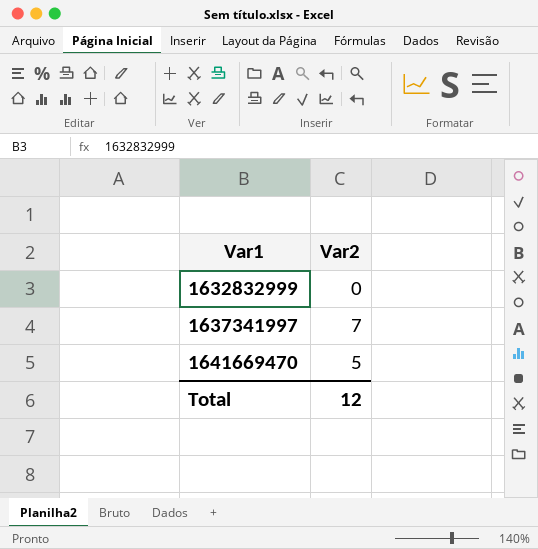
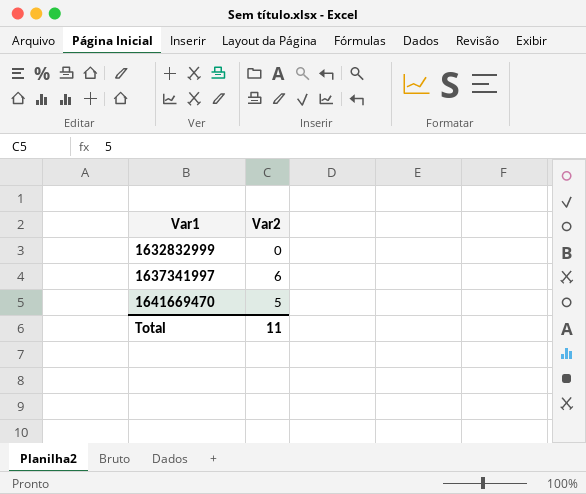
1637341997 | Var2: 7 -> 6
Total | Var2: 12 -> 11

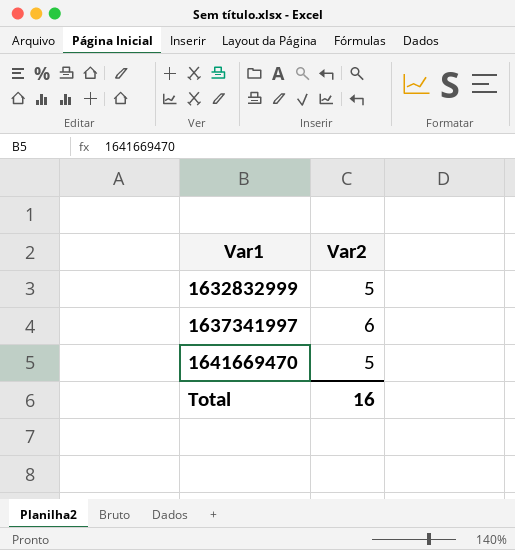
1632832999 | Var2: 0 -> 5
Total | Var2: 11 -> 16

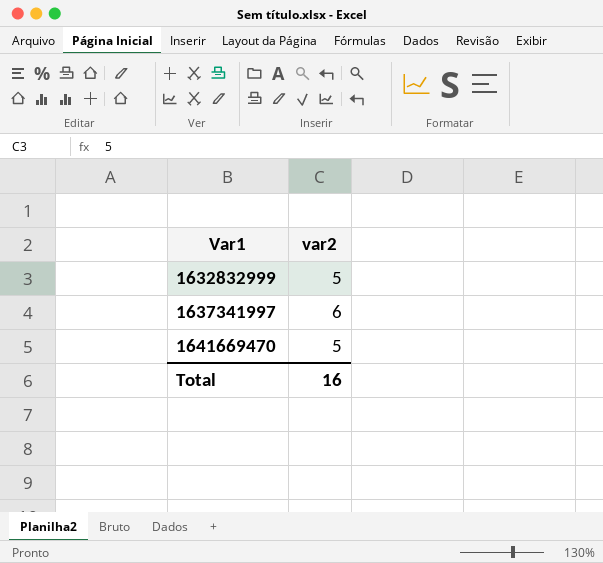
column name: Var2 -> var2

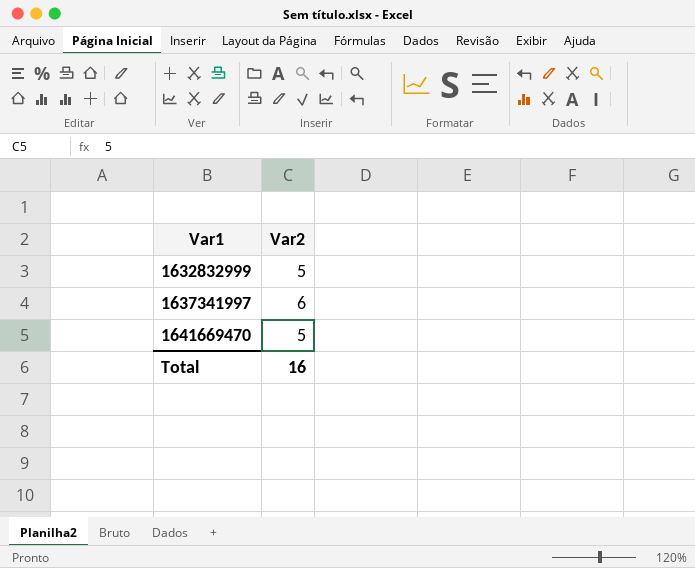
column name: var2 -> Var2

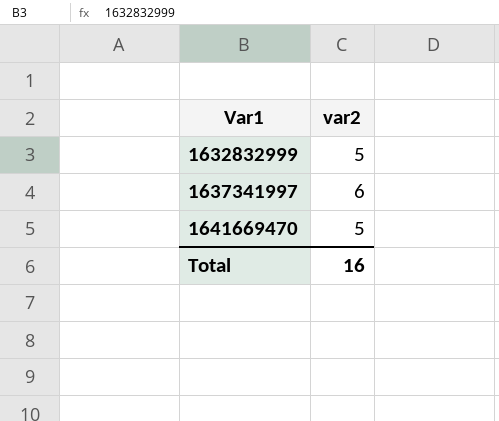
column name: Var2 -> var2

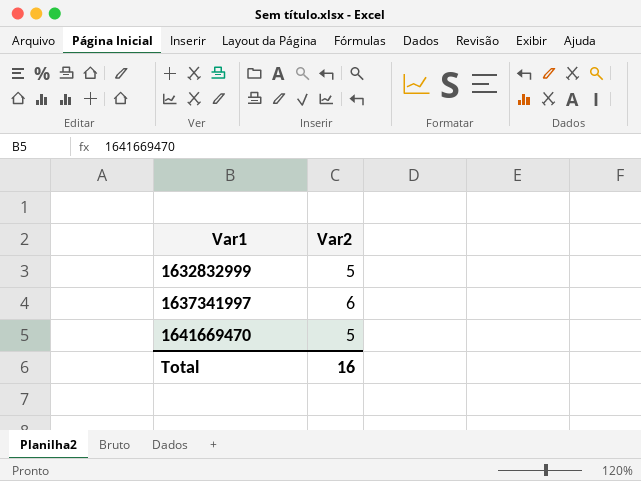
column name: var2 -> Var2

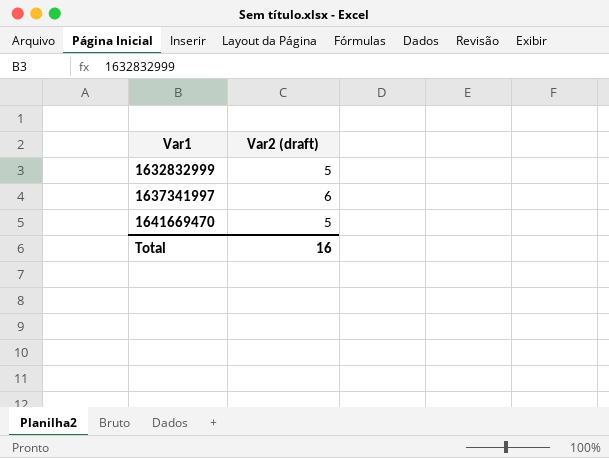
column name: Var2 -> Var2 (draft)

